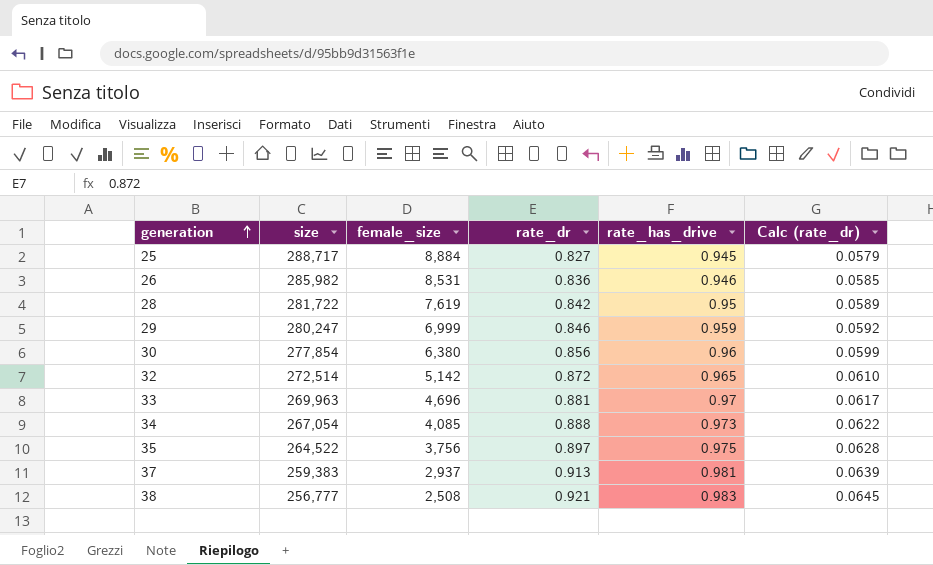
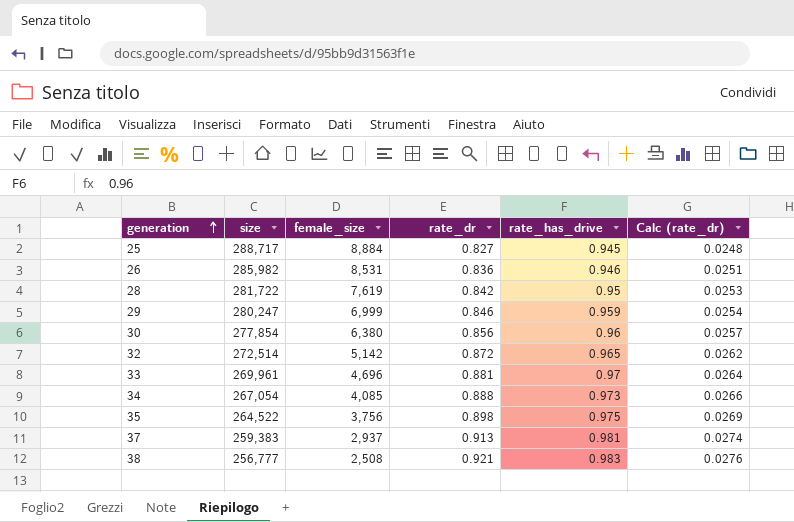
column Calc (rate_dr) | formula: [rate_dr] * 0.07 -> [rate_dr] * 0.03
33 | size: 269,963 -> 269,961
35 | rate_dr: 0.897 -> 0.898

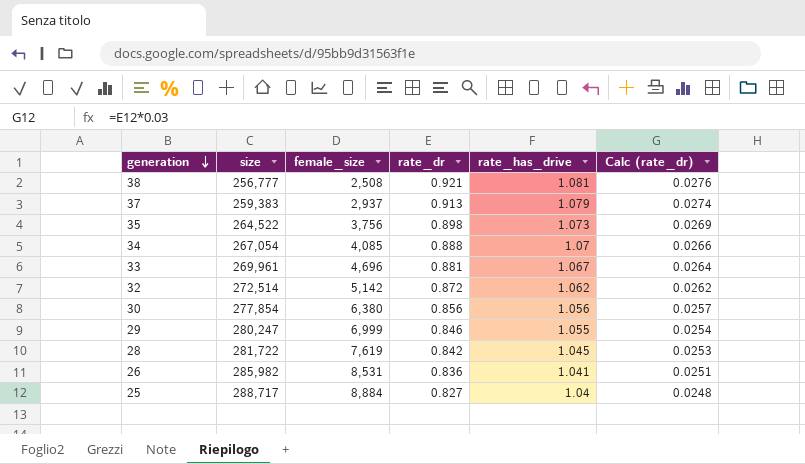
row order: generation ascending -> generation descending
38 | rate_has_drive: 0.983 -> 1.081
37 | rate_has_drive: 0.981 -> 1.079
35 | rate_has_drive: 0.975 -> 1.073
34 | rate_has_drive: 0.973 -> 1.07
33 | rate_has_drive: 0.97 -> 1.067
32 | rate_has_drive: 0.965 -> 1.062
30 | rate_has_drive: 0.96 -> 1.056
29 | rate_has_drive: 0.959 -> 1.055
28 | rate_has_drive: 0.95 -> 1.045
26 | rate_has_drive: 0.946 -> 1.041
25 | rate_has_drive: 0.945 -> 1.04

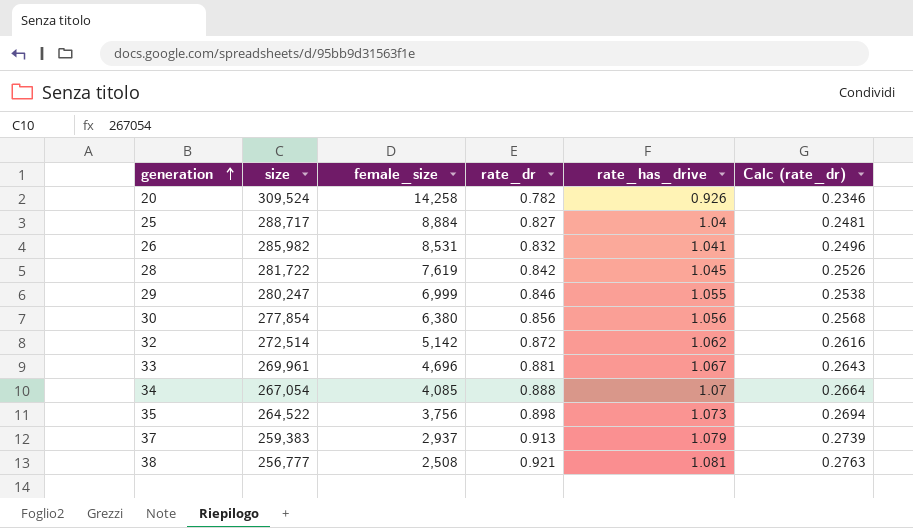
row order: generation descending -> generation ascending
column Calc (rate_dr) | formula: [rate_dr] * 0.03 -> [rate_dr] * 0.3
row 20: none -> 309,524 | 14,258 | 0.782 | 0.926 | 0.2346
26 | rate_dr: 0.836 -> 0.832

